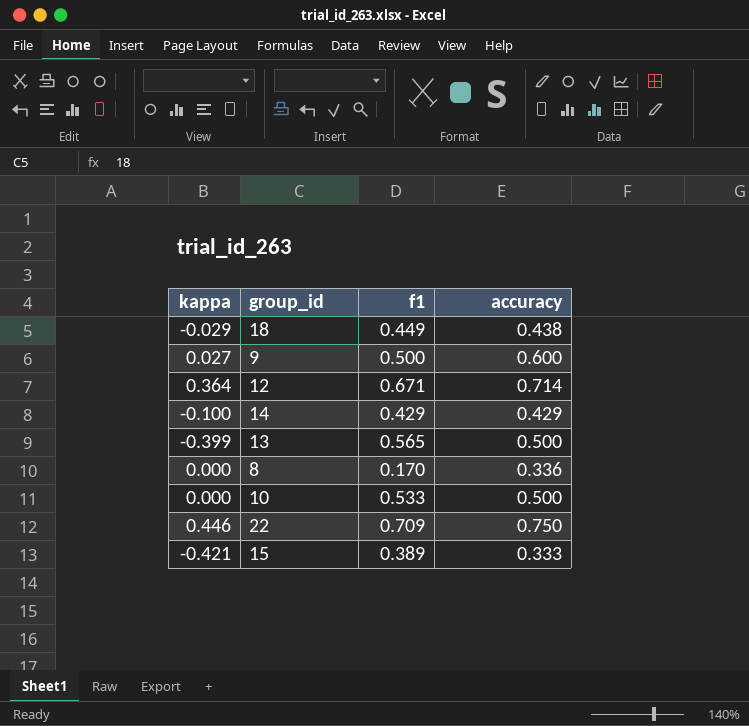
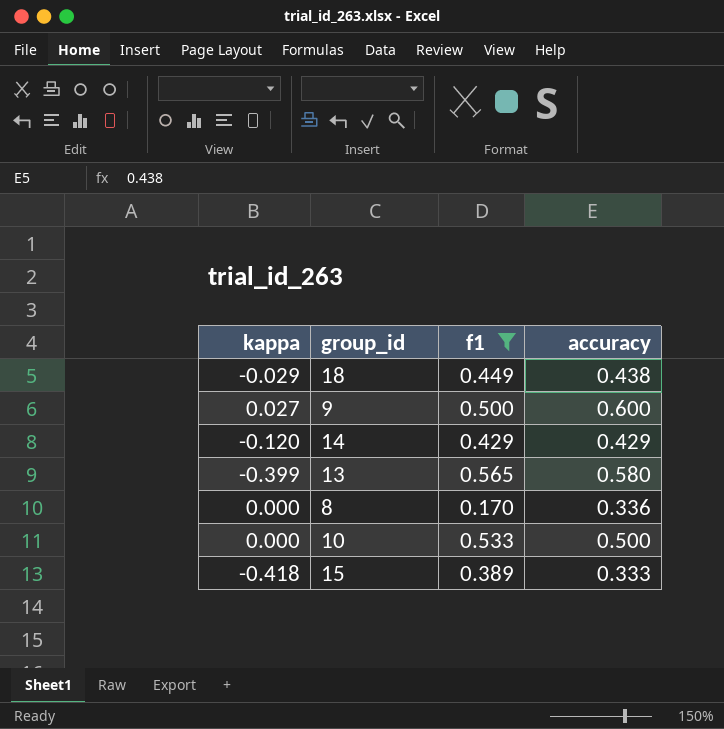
filter: none -> f1 <= 0.565
14 | kappa: -0.100 -> -0.120
13 | accuracy: 0.500 -> 0.580
15 | kappa: -0.421 -> -0.418

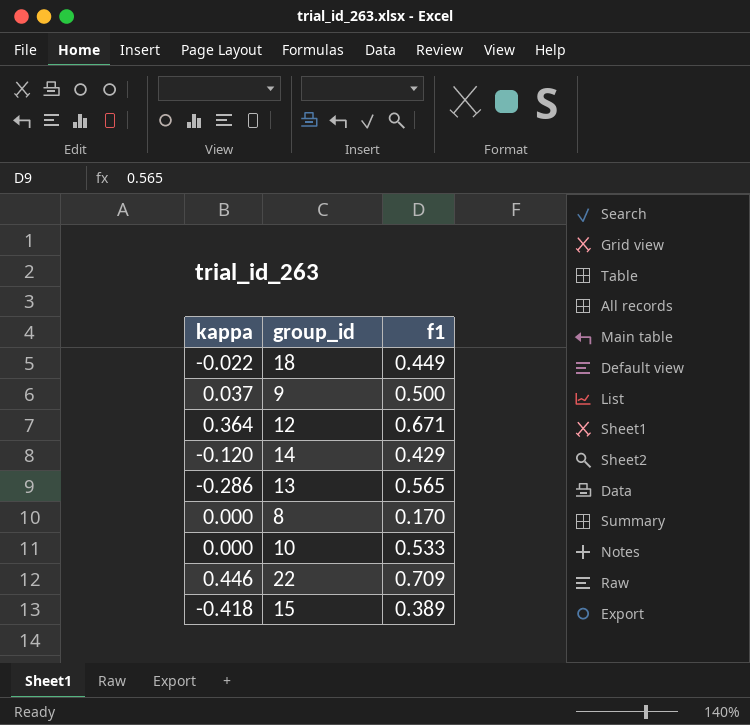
filter: f1 <= 0.565 -> none
column accuracy | position: 4 -> none
18 | kappa: -0.029 -> -0.022
9 | kappa: 0.027 -> 0.037
13 | kappa: -0.399 -> -0.286

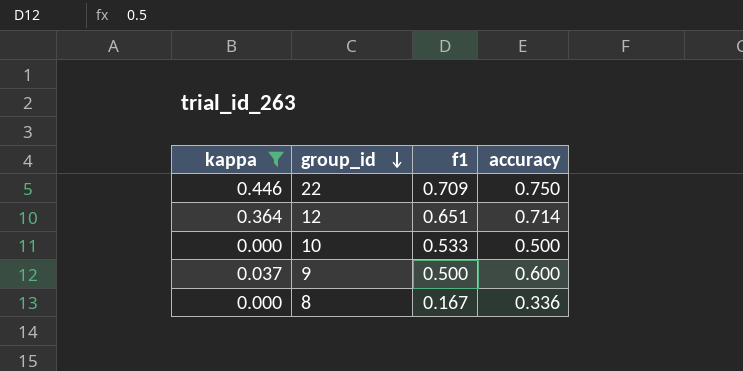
filter: none -> kappa >= 0.000
row order: none -> group_id descending
column accuracy | position: none -> 4
12 | f1: 0.671 -> 0.651
8 | f1: 0.170 -> 0.167

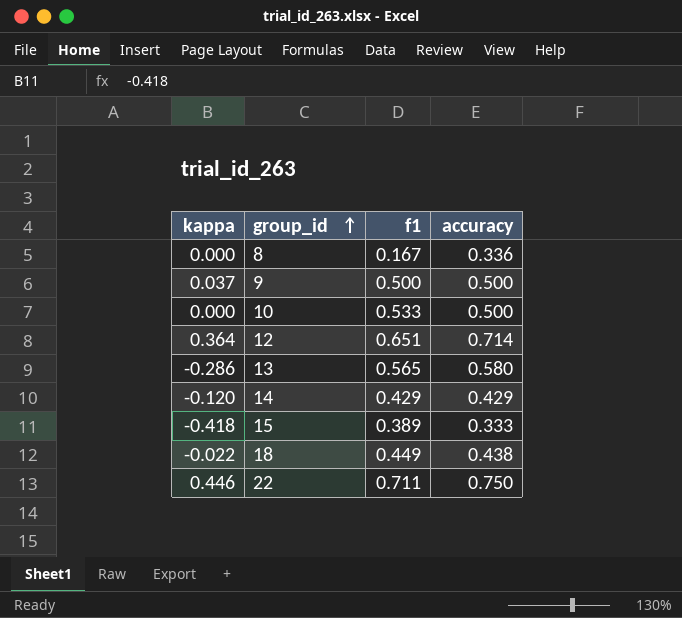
filter: kappa >= 0.000 -> none
row order: group_id descending -> group_id ascending
9 | accuracy: 0.600 -> 0.500
22 | f1: 0.709 -> 0.711

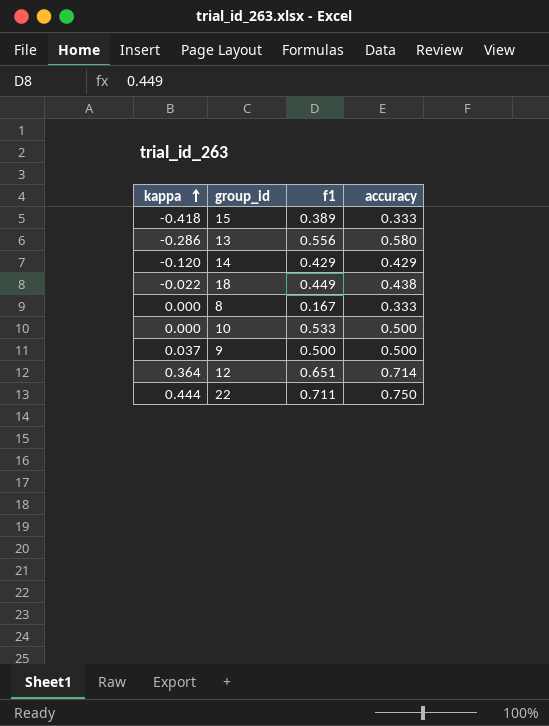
row order: group_id ascending -> kappa ascending
13 | f1: 0.565 -> 0.556
8 | accuracy: 0.336 -> 0.333
22 | kappa: 0.446 -> 0.444

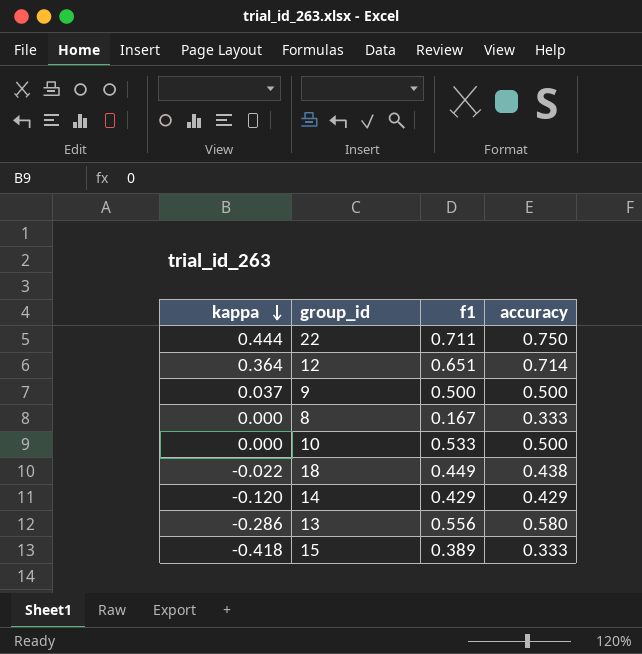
row order: kappa ascending -> kappa descending

